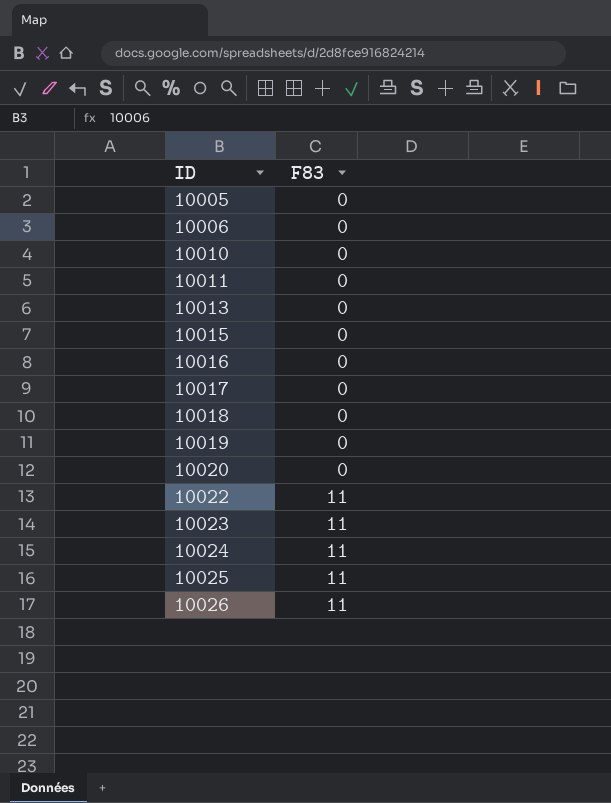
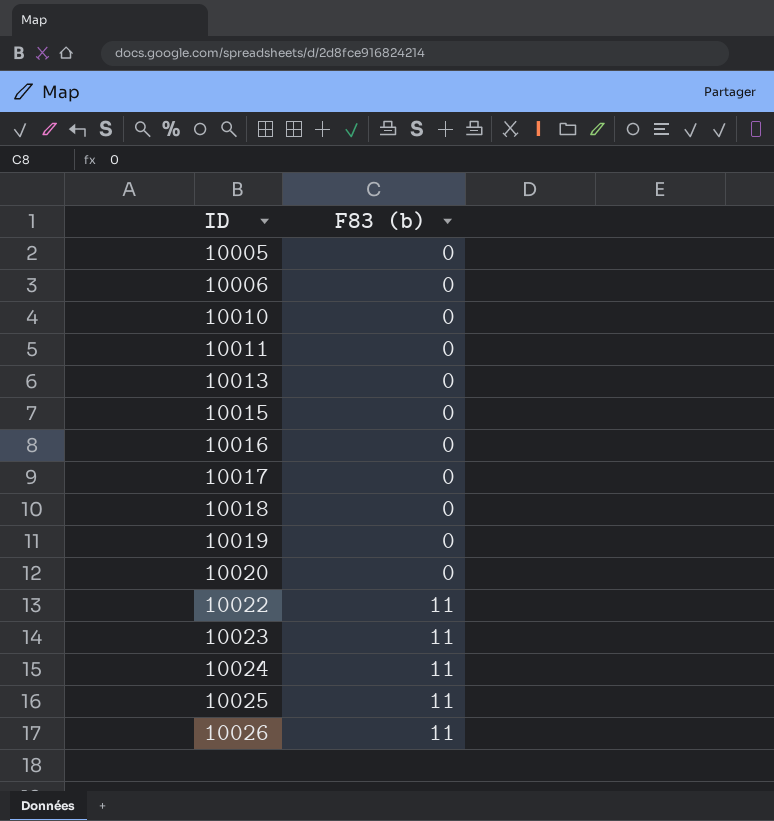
column name: F83 -> F83 (b)

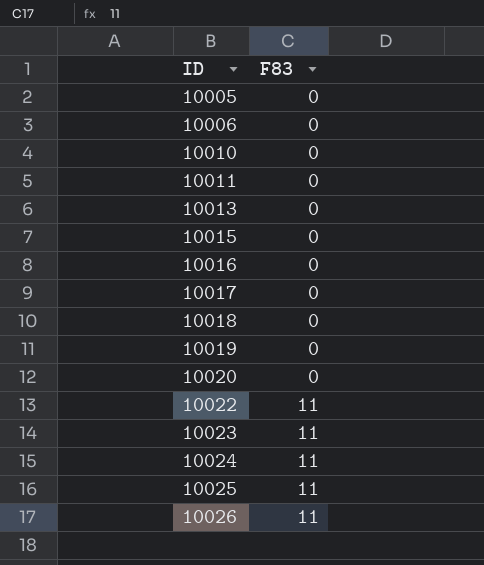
column name: F83 (b) -> F83

